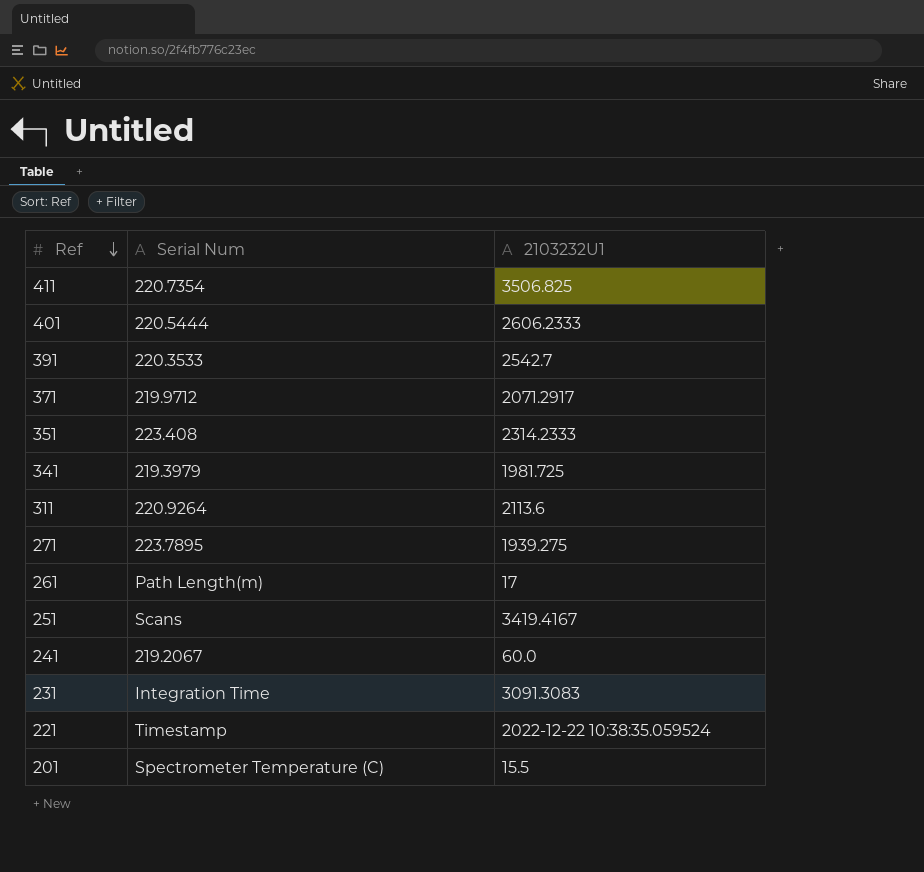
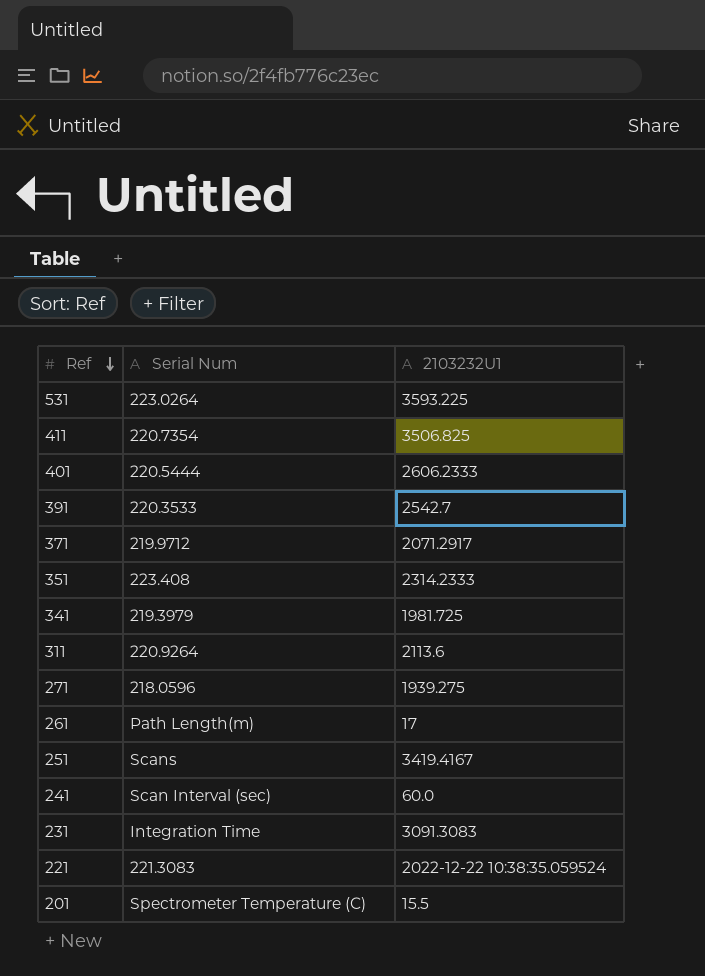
row 531: none -> 223.0264 | 3593.225
271 | Serial Num: 223.7895 -> 218.0596
241 | Serial Num: 219.2067 -> Scan Interval (sec)
221 | Serial Num: Timestamp -> 221.3083

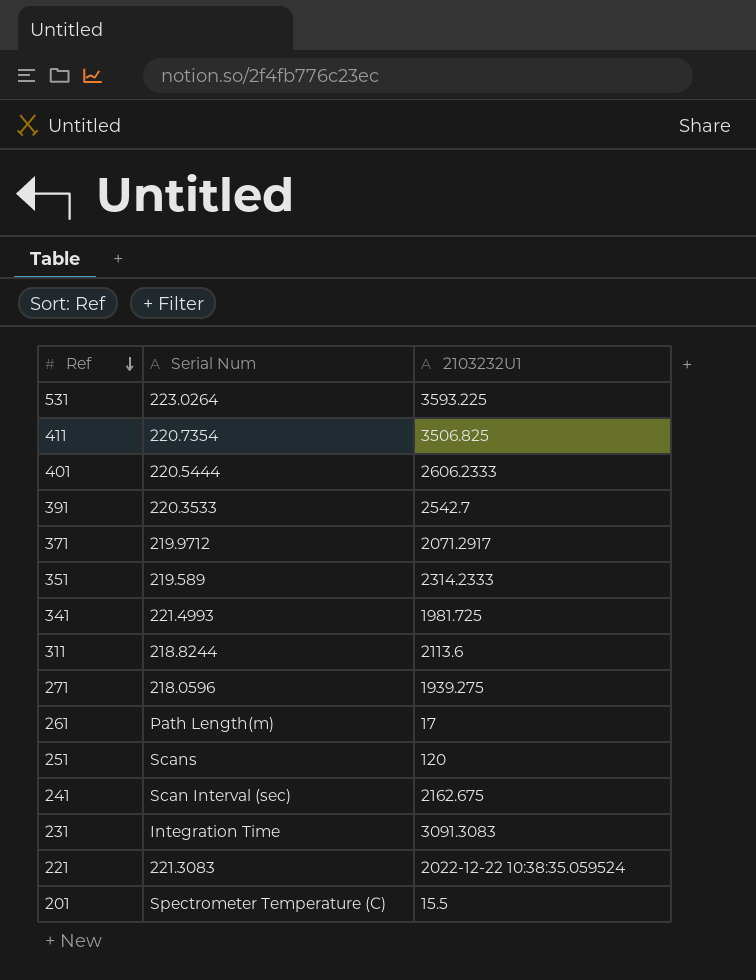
351 | Serial Num: 223.408 -> 219.589
341 | Serial Num: 219.3979 -> 221.4993
311 | Serial Num: 220.9264 -> 218.8244
251 | 2103232U1: 3419.4167 -> 120
241 | 2103232U1: 60.0 -> 2162.675

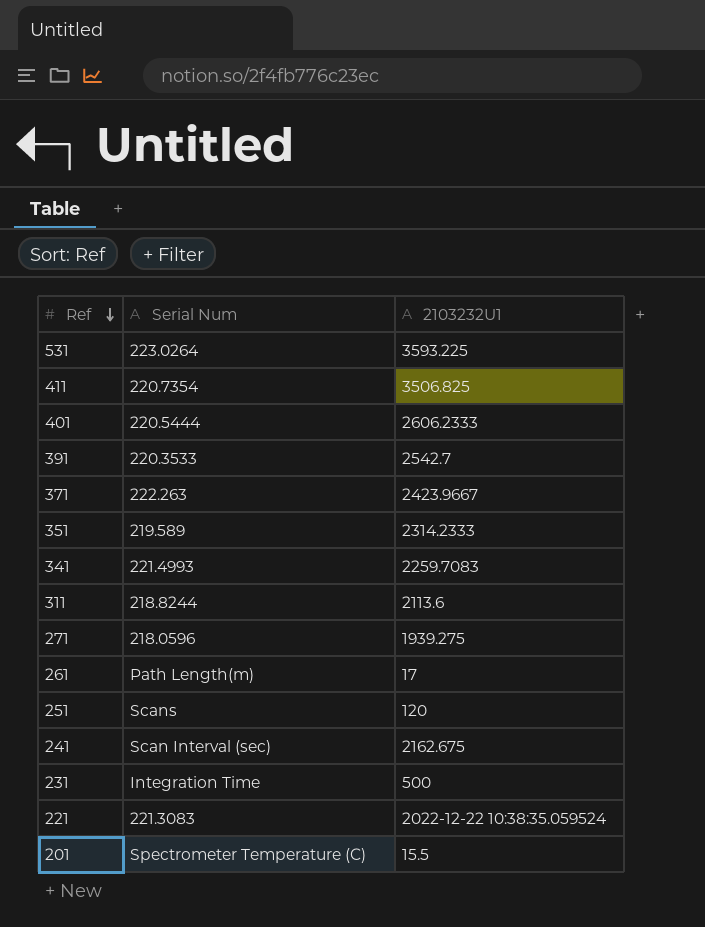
371 | Serial Num: 219.9712 -> 222.263
371 | 2103232U1: 2071.2917 -> 2423.9667
341 | 2103232U1: 1981.725 -> 2259.7083
231 | 2103232U1: 3091.3083 -> 500

